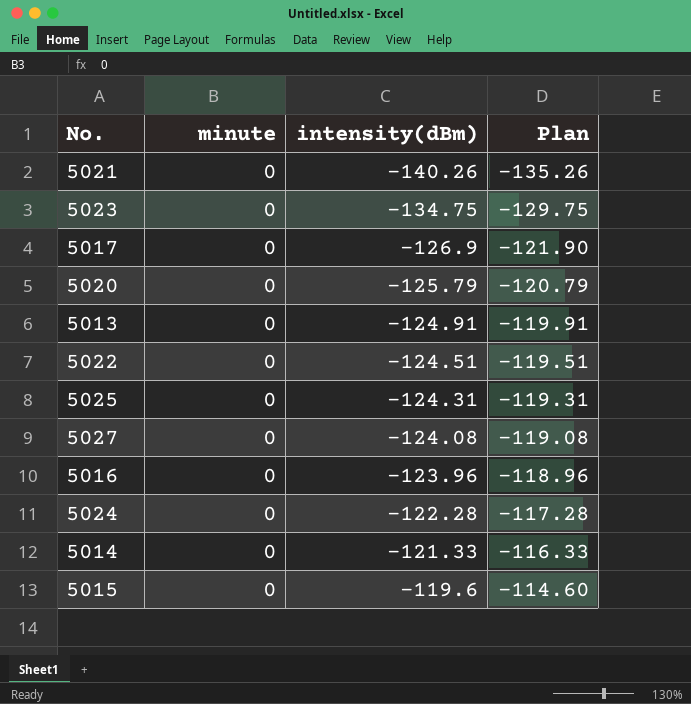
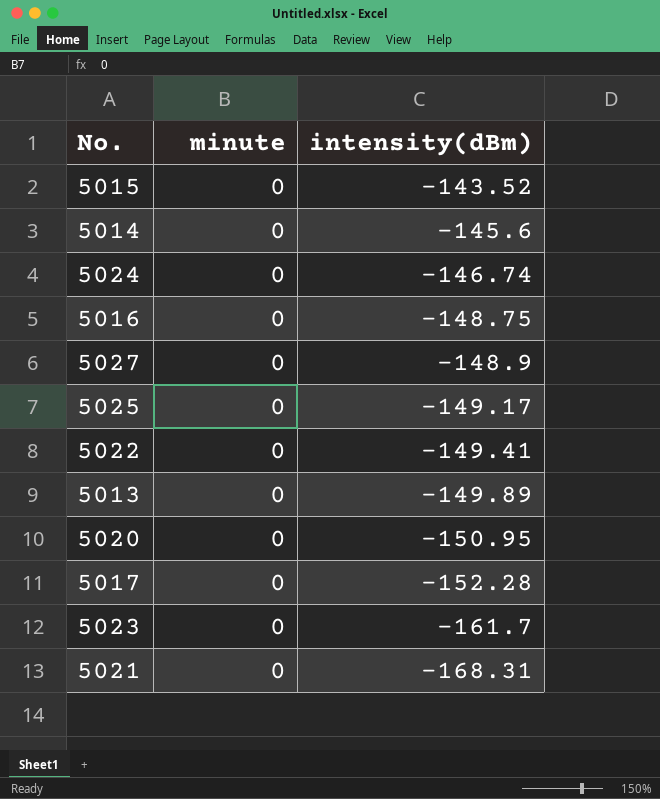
row order: intensity(dBm) ascending -> intensity(dBm) descending
column Plan | formula: [intensity(dBm)] + 5 -> none
5015 | intensity(dBm): -119.6 -> -143.52
5014 | intensity(dBm): -121.33 -> -145.6
5024 | intensity(dBm): -122.28 -> -146.74
5016 | intensity(dBm): -123.96 -> -148.75
5027 | intensity(dBm): -124.08 -> -148.9
5025 | intensity(dBm): -124.31 -> -149.17
5022 | intensity(dBm): -124.51 -> -149.41
5013 | intensity(dBm): -124.91 -> -149.89
5020 | intensity(dBm): -125.79 -> -150.95
5017 | intensity(dBm): -126.9 -> -152.28
5023 | intensity(dBm): -134.75 -> -161.7
5021 | intensity(dBm): -140.26 -> -168.31

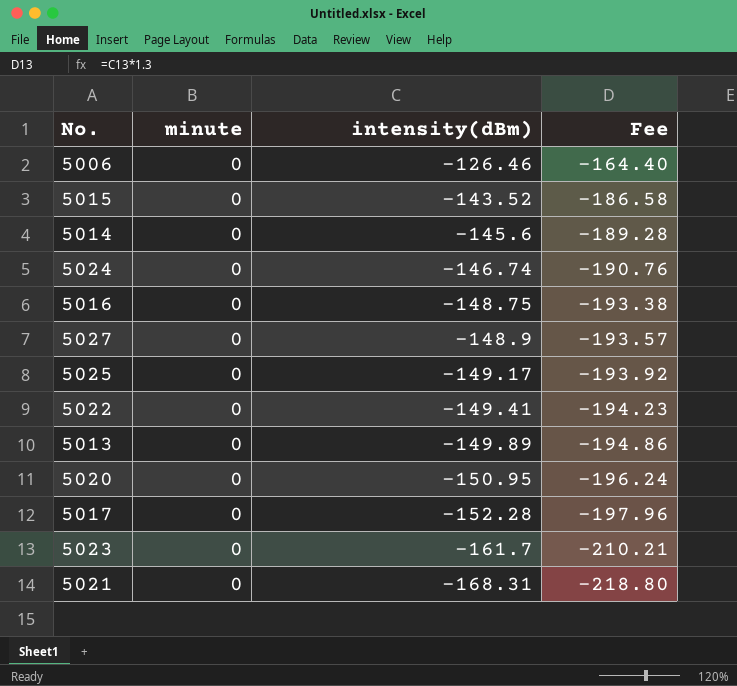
column Fee | formula: none -> [intensity(dBm)] * 1.3
row 5006: none -> 0 | -126.46 | -164.40

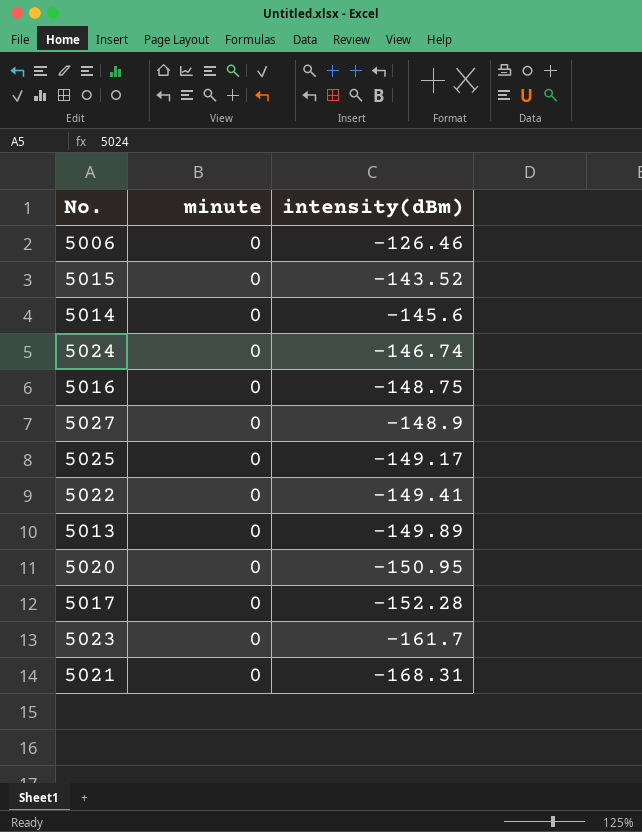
column Fee | formula: [intensity(dBm)] * 1.3 -> none

